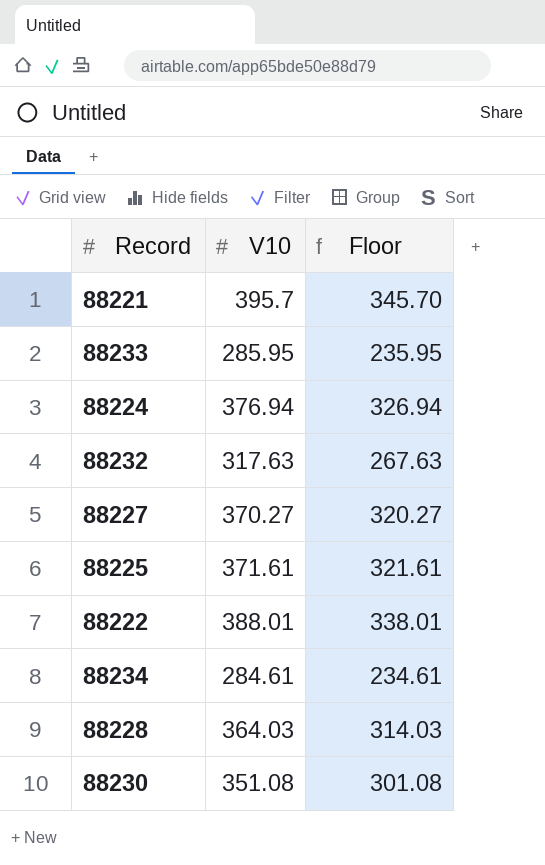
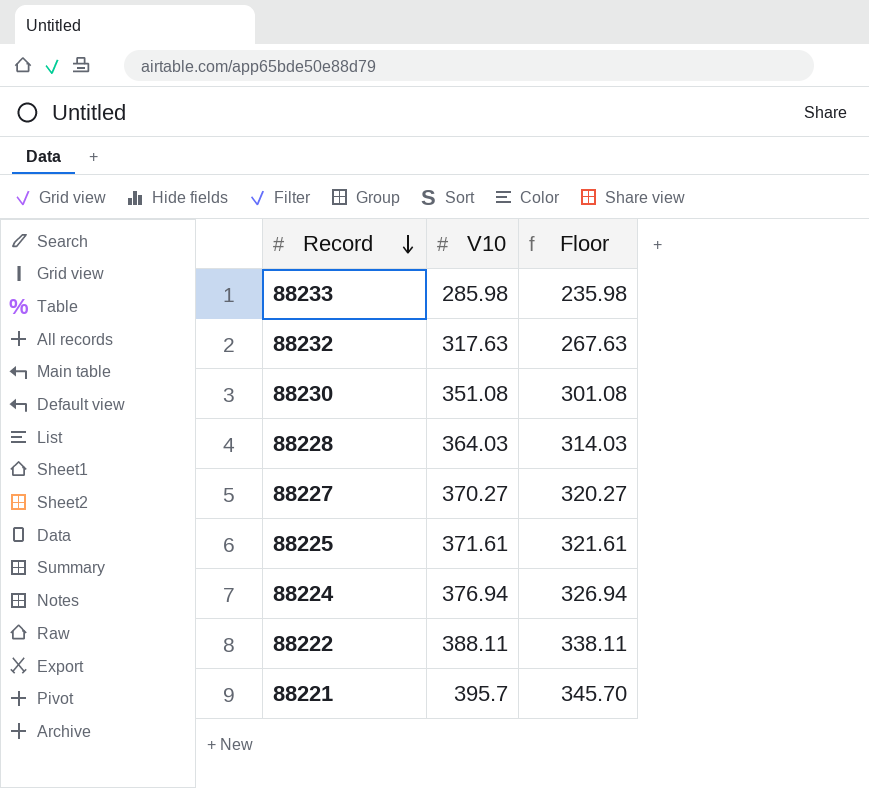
row order: none -> Record descending
row 88234: 284.61 | 234.61 -> none
88233 | V10: 285.95 -> 285.98
88233 | Floor: 235.95 -> 235.98
88222 | V10: 388.01 -> 388.11
88222 | Floor: 338.01 -> 338.11

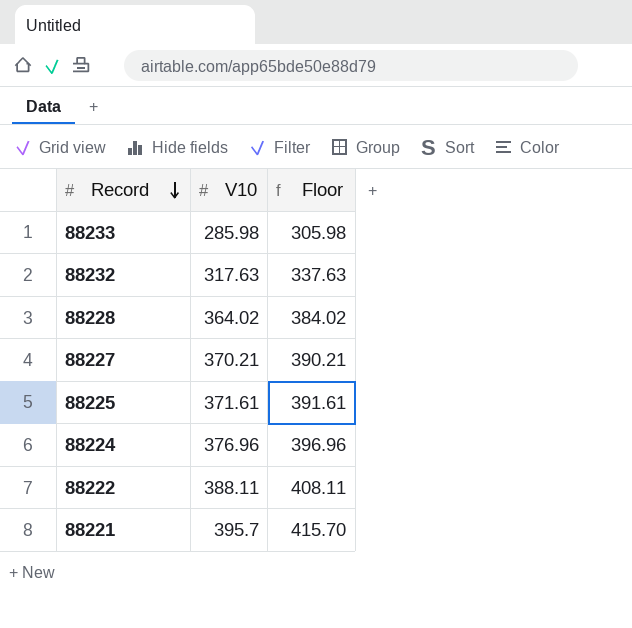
column Floor | formula: [V10] - 50 -> [V10] + 20
row 88230: 351.08 | 301.08 -> none
88228 | V10: 364.03 -> 364.02
88227 | V10: 370.27 -> 370.21
88224 | V10: 376.94 -> 376.96

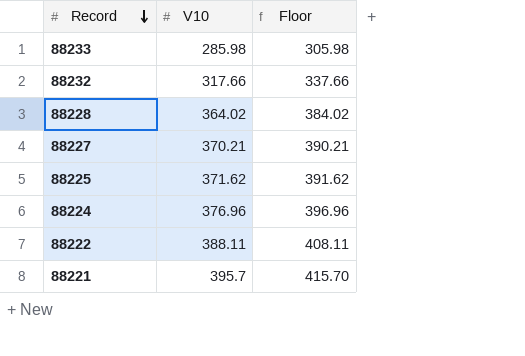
88232 | V10: 317.63 -> 317.66
88232 | Floor: 337.63 -> 337.66
88225 | V10: 371.61 -> 371.62
88225 | Floor: 391.61 -> 391.62

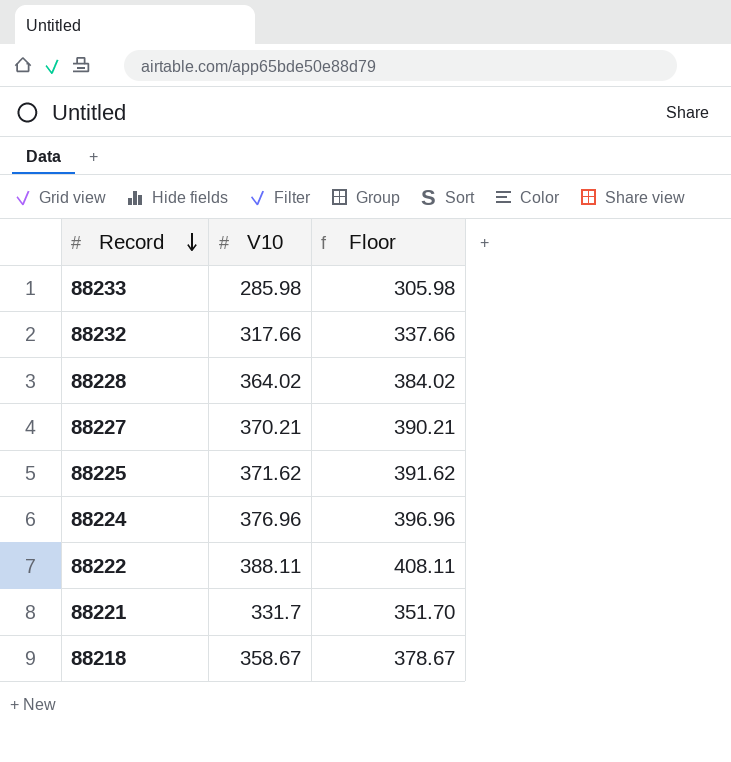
88221 | V10: 395.7 -> 331.7
88221 | Floor: 415.70 -> 351.70
row 88218: none -> 358.67 | 378.67

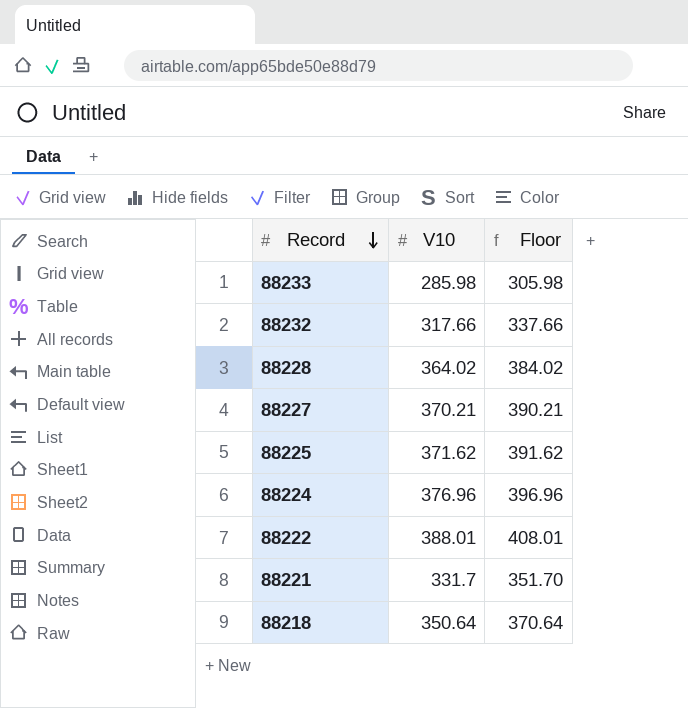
88222 | V10: 388.11 -> 388.01
88222 | Floor: 408.11 -> 408.01
88218 | V10: 358.67 -> 350.64
88218 | Floor: 378.67 -> 370.64

